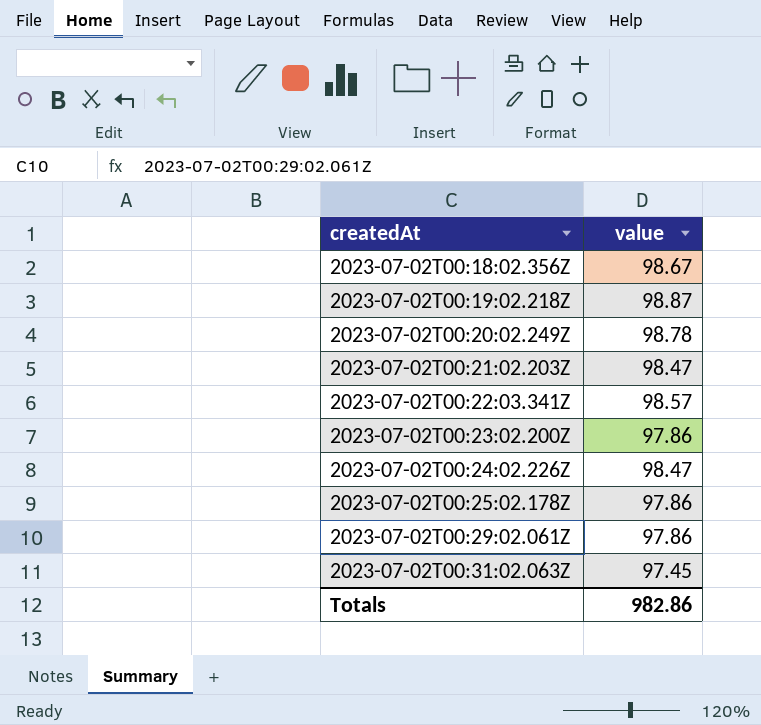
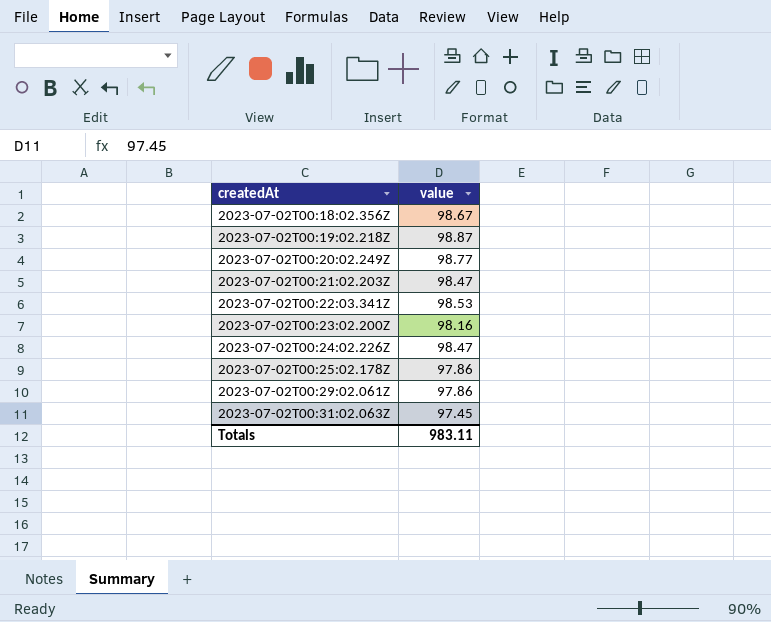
2023-07-02T00:20:02.249Z | value: 98.78 -> 98.77
2023-07-02T00:22:03.341Z | value: 98.57 -> 98.53
2023-07-02T00:23:02.200Z | value: 97.86 -> 98.16
Totals | value: 982.86 -> 983.11

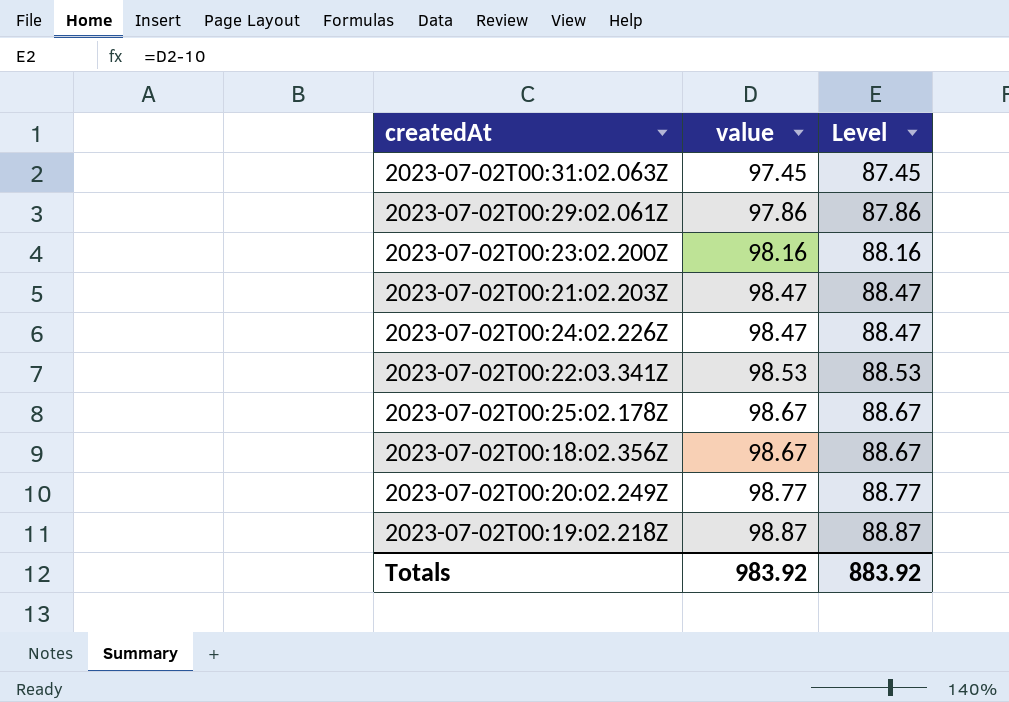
row order: createdAt ascending -> value ascending
column Level | formula: none -> [value] - 10
2023-07-02T00:25:02.178Z | value: 97.86 -> 98.67
Totals | value: 983.11 -> 983.92

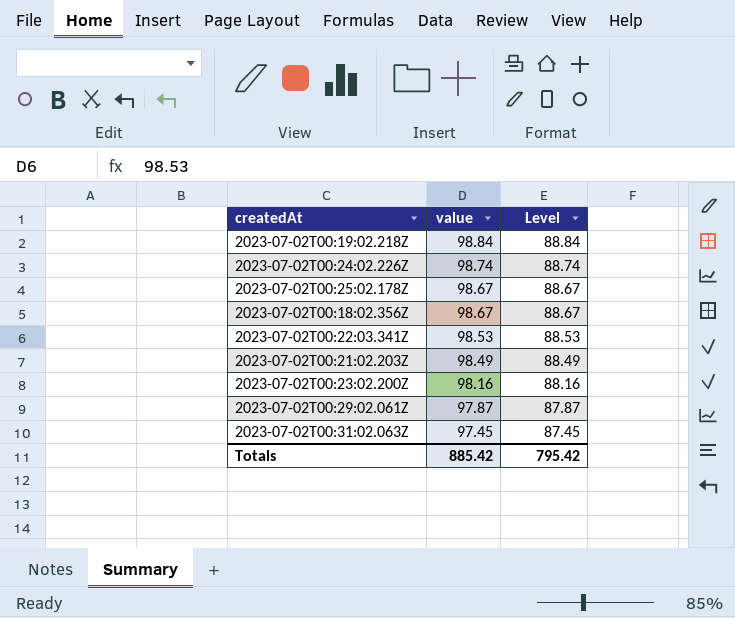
row order: value ascending -> value descending
row 2023-07-02T00:20:02.249Z: 98.77 | 88.77 -> none
2023-07-02T00:19:02.218Z | value: 98.87 -> 98.84
2023-07-02T00:19:02.218Z | Level: 88.87 -> 88.84
2023-07-02T00:24:02.226Z | value: 98.47 -> 98.74
2023-07-02T00:24:02.226Z | Level: 88.47 -> 88.74
2023-07-02T00:21:02.203Z | value: 98.47 -> 98.49
2023-07-02T00:21:02.203Z | Level: 88.47 -> 88.49
2023-07-02T00:29:02.061Z | value: 97.86 -> 97.87
2023-07-02T00:29:02.061Z | Level: 87.86 -> 87.87
Totals | value: 983.92 -> 885.42
Totals | Level: 883.92 -> 795.42

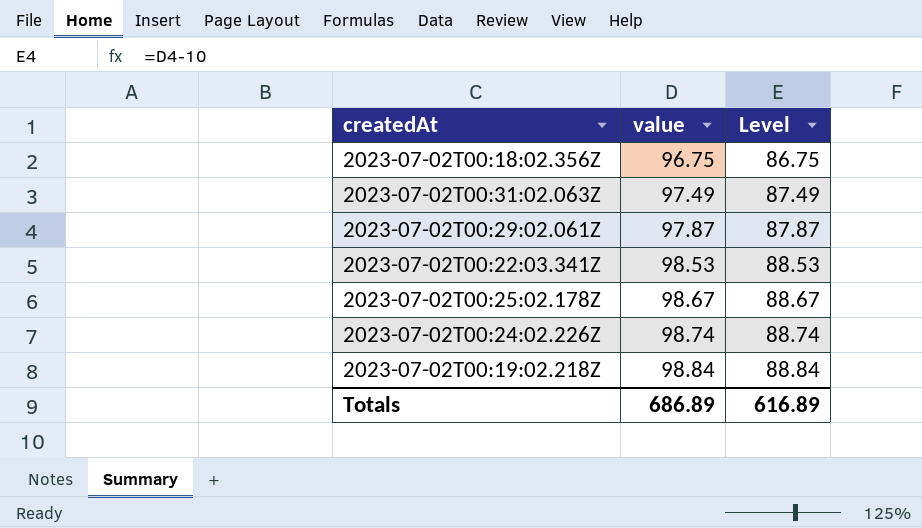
row order: value descending -> value ascending
row 2023-07-02T00:21:02.203Z: 98.49 | 88.49 -> none
row 2023-07-02T00:23:02.200Z: 98.16 | 88.16 -> none
2023-07-02T00:18:02.356Z | value: 98.67 -> 96.75
2023-07-02T00:18:02.356Z | Level: 88.67 -> 86.75
2023-07-02T00:31:02.063Z | value: 97.45 -> 97.49
2023-07-02T00:31:02.063Z | Level: 87.45 -> 87.49
Totals | value: 885.42 -> 686.89
Totals | Level: 795.42 -> 616.89

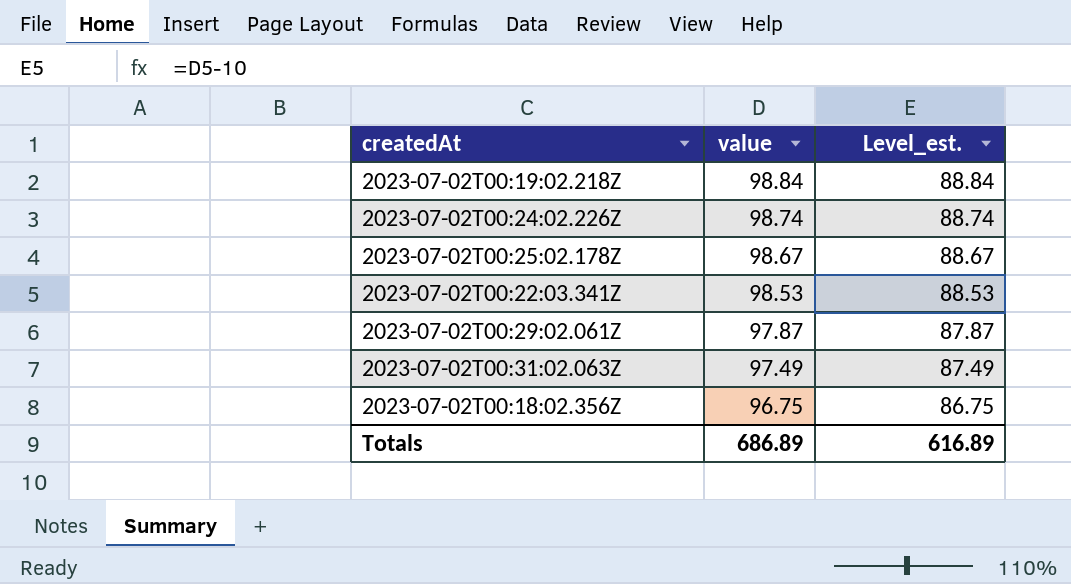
row order: value ascending -> value descending
column name: Level -> Level_est.

